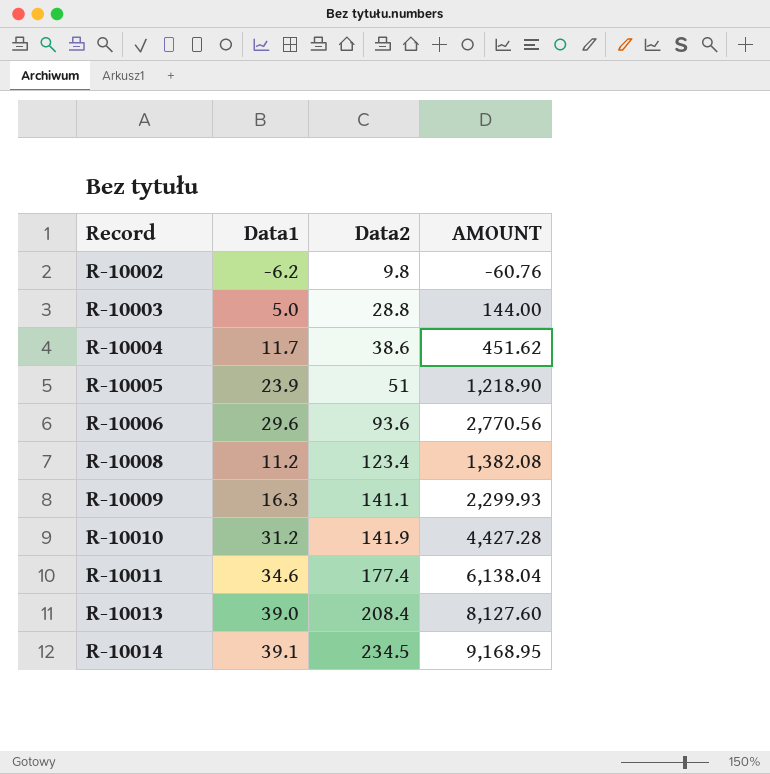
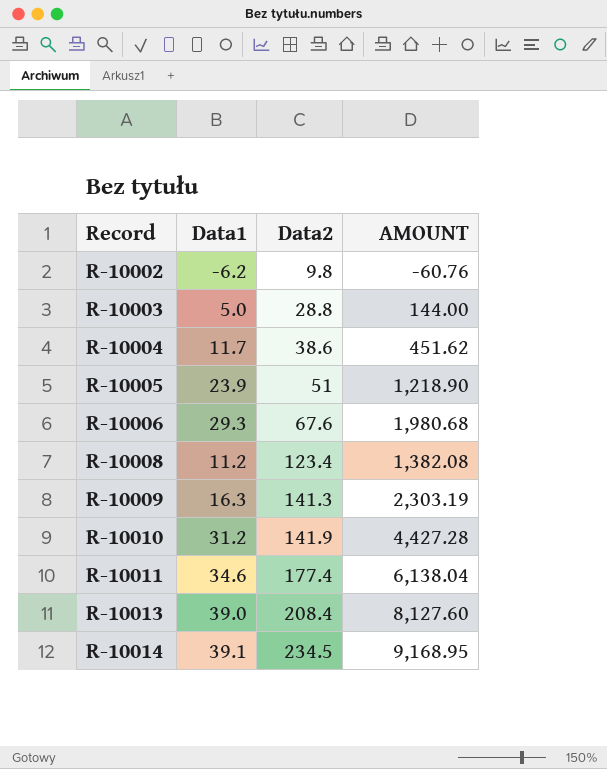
R-10006 | Data1: 29.6 -> 29.3
R-10006 | Data2: 93.6 -> 67.6
R-10006 | AMOUNT: 2,770.56 -> 1,980.68
R-10009 | Data2: 141.1 -> 141.3
R-10009 | AMOUNT: 2,299.93 -> 2,303.19

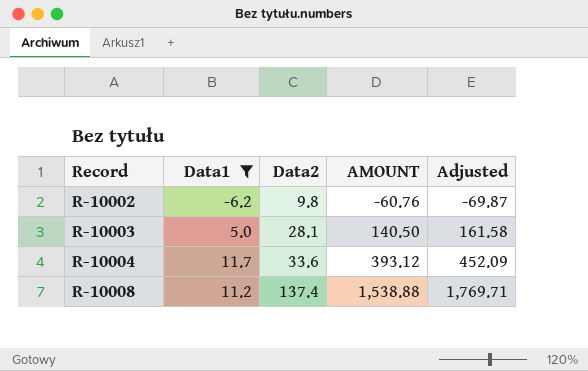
filter: none -> Data1 <= 11.7
column Adjusted | formula: none -> [AMOUNT] * 1.15
R-10003 | Data2: 28.8 -> 28.1
R-10003 | AMOUNT: 144.00 -> 140.50
R-10004 | Data2: 38.6 -> 33.6
R-10004 | AMOUNT: 451.62 -> 393.12
R-10008 | Data2: 123.4 -> 137.4
R-10008 | AMOUNT: 1,382.08 -> 1,538.88

